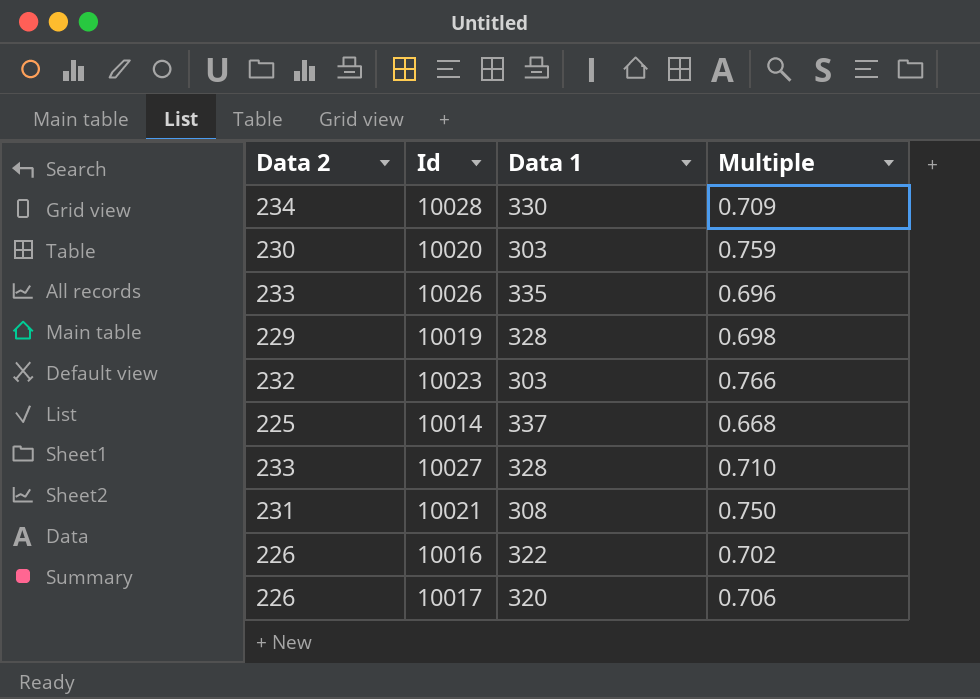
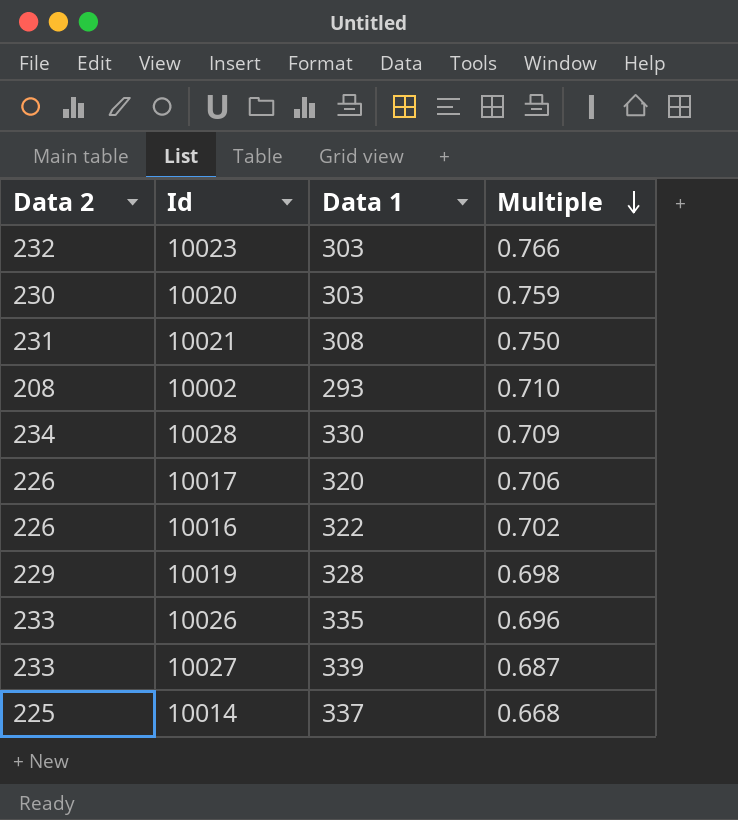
row order: none -> Multiple descending
row 10002: none -> 208 | 293 | 0.710
10027 | Data 1: 328 -> 339
10027 | Multiple: 0.710 -> 0.687

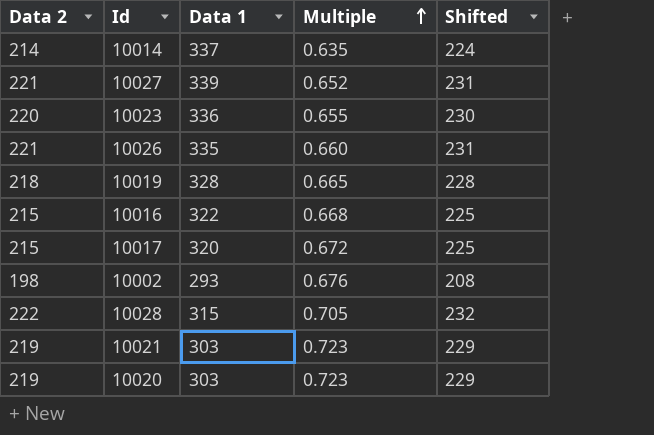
row order: Multiple descending -> Multiple ascending
column Shifted | formula: none -> [Data 2] + 10
10014 | Data 2: 225 -> 214
10014 | Multiple: 0.668 -> 0.635
10027 | Data 2: 233 -> 221
10027 | Multiple: 0.687 -> 0.652
10023 | Data 2: 232 -> 220
10023 | Data 1: 303 -> 336
10023 | Multiple: 0.766 -> 0.655
10026 | Data 2: 233 -> 221
10026 | Multiple: 0.696 -> 0.660
10019 | Data 2: 229 -> 218
10019 | Multiple: 0.698 -> 0.665
10016 | Data 2: 226 -> 215
10016 | Multiple: 0.702 -> 0.668
10017 | Data 2: 226 -> 215
10017 | Multiple: 0.706 -> 0.672
10002 | Data 2: 208 -> 198
10002 | Multiple: 0.710 -> 0.676
10028 | Data 2: 234 -> 222
10028 | Data 1: 330 -> 315
10028 | Multiple: 0.709 -> 0.705
10021 | Data 2: 231 -> 219
10021 | Data 1: 308 -> 303
10021 | Multiple: 0.750 -> 0.723
10020 | Data 2: 230 -> 219
10020 | Multiple: 0.759 -> 0.723

